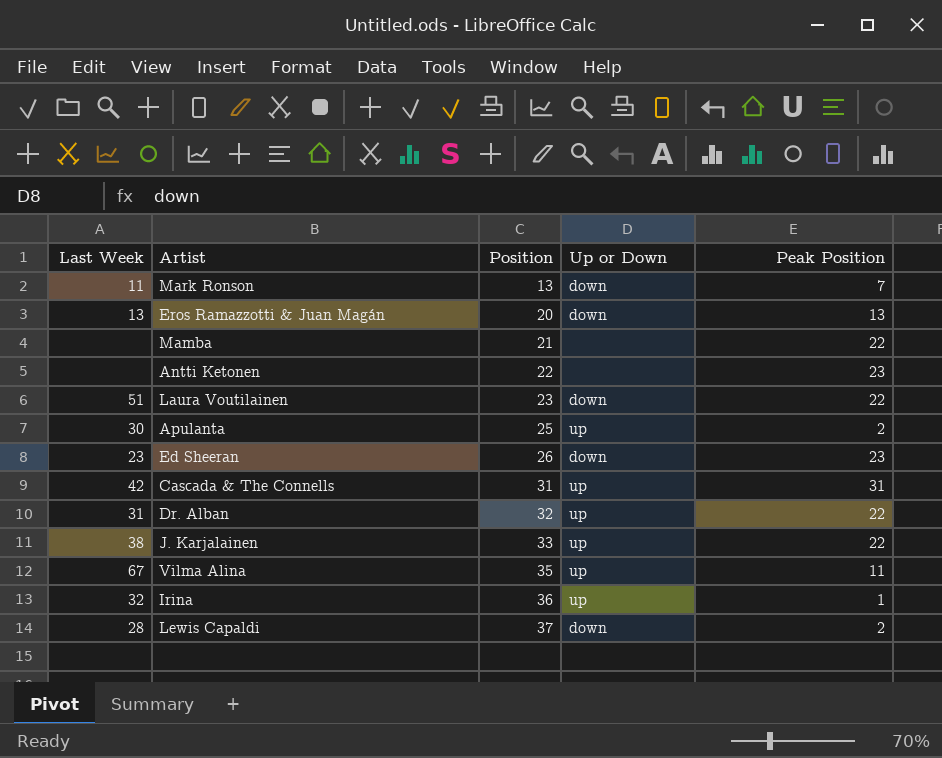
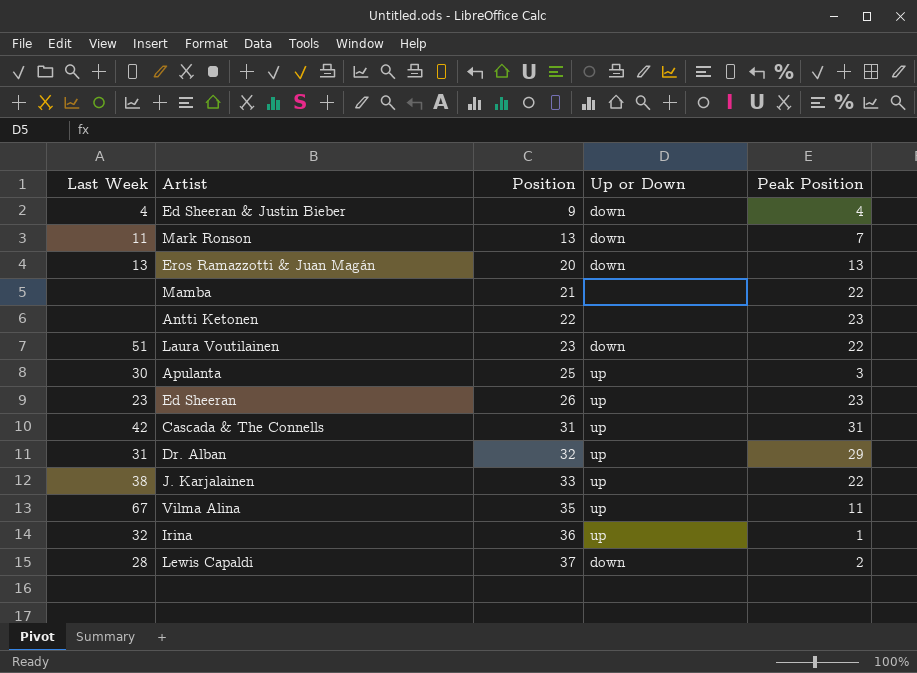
row Ed Sheeran & Justin Bieber: none -> 4 | 9 | down | 4
Apulanta | Peak Position: 2 -> 3
Ed Sheeran | Up or Down: down -> up
Dr. Alban | Peak Position: 22 -> 29

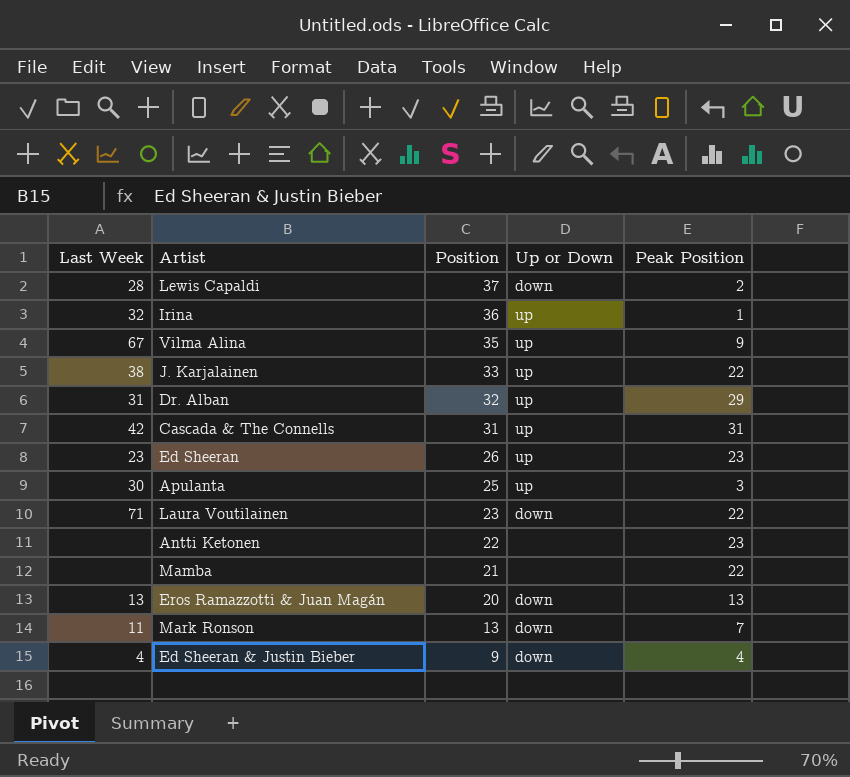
row order: Position ascending -> Position descending
Vilma Alina | Peak Position: 11 -> 9
Laura Voutilainen | Last Week: 51 -> 71

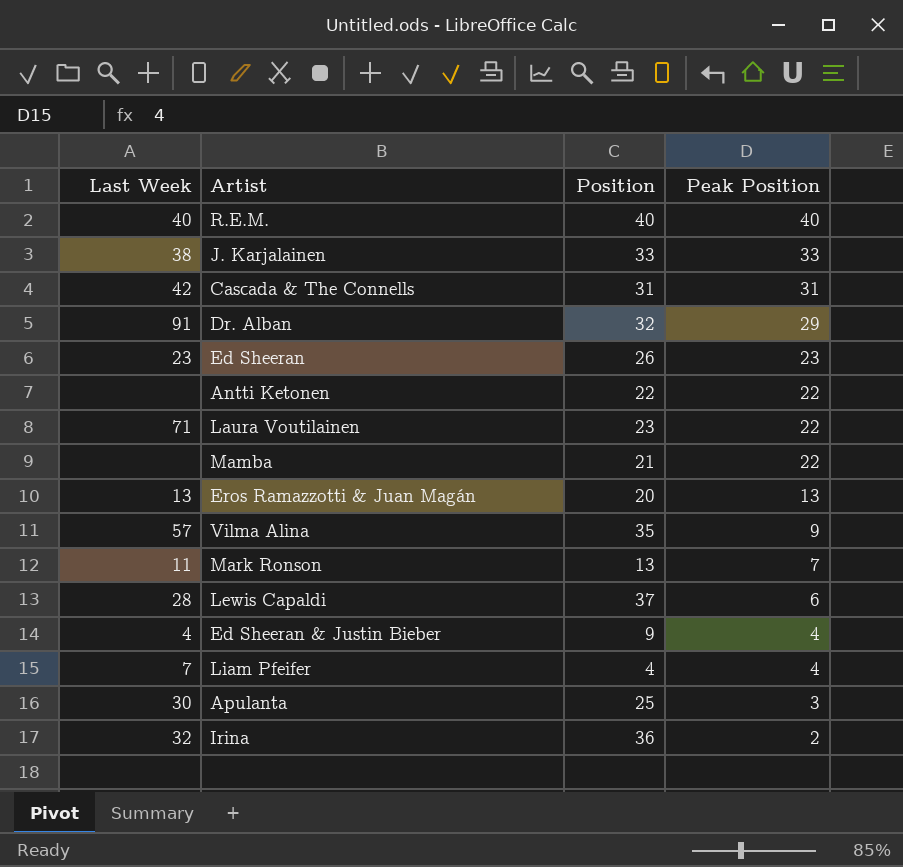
row order: Position descending -> Peak Position descending
column Up or Down | position: 4 -> none
row R.E.M.: none -> 40 | 40 | 40
J. Karjalainen | Peak Position: 22 -> 33
Dr. Alban | Last Week: 31 -> 91
Antti Ketonen | Peak Position: 23 -> 22
Vilma Alina | Last Week: 67 -> 57
Lewis Capaldi | Peak Position: 2 -> 6
row Liam Pfeifer: none -> 7 | 4 | 4
Irina | Peak Position: 1 -> 2

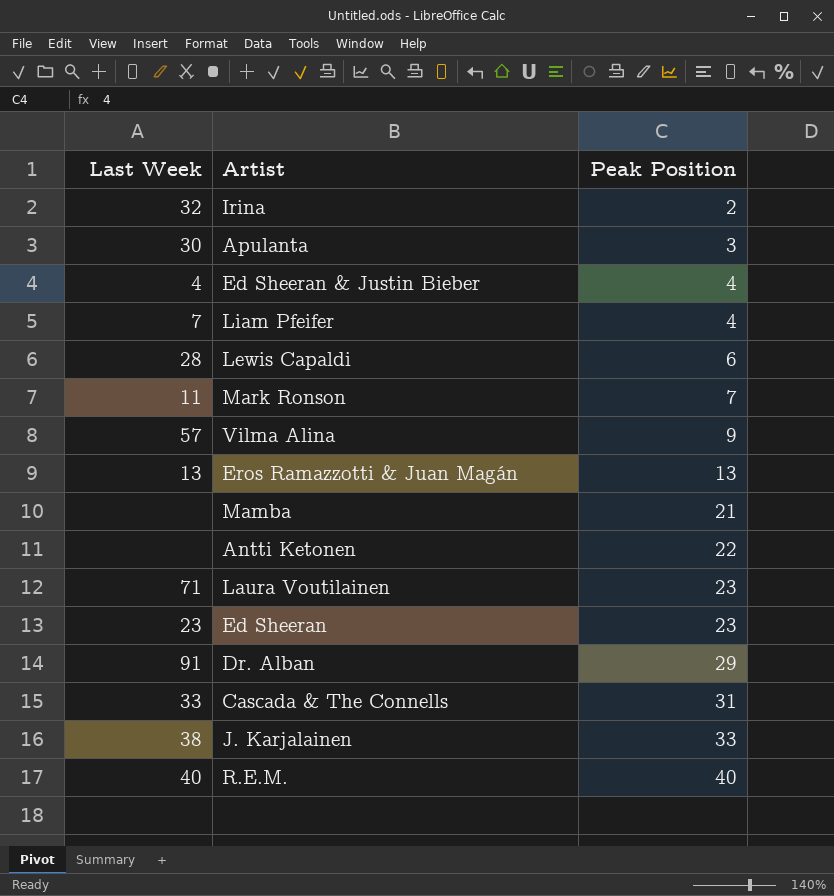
row order: Peak Position descending -> Peak Position ascending
column Position | position: 3 -> none
Mamba | Peak Position: 22 -> 21
Laura Voutilainen | Peak Position: 22 -> 23
Cascada & The Connells | Last Week: 42 -> 33

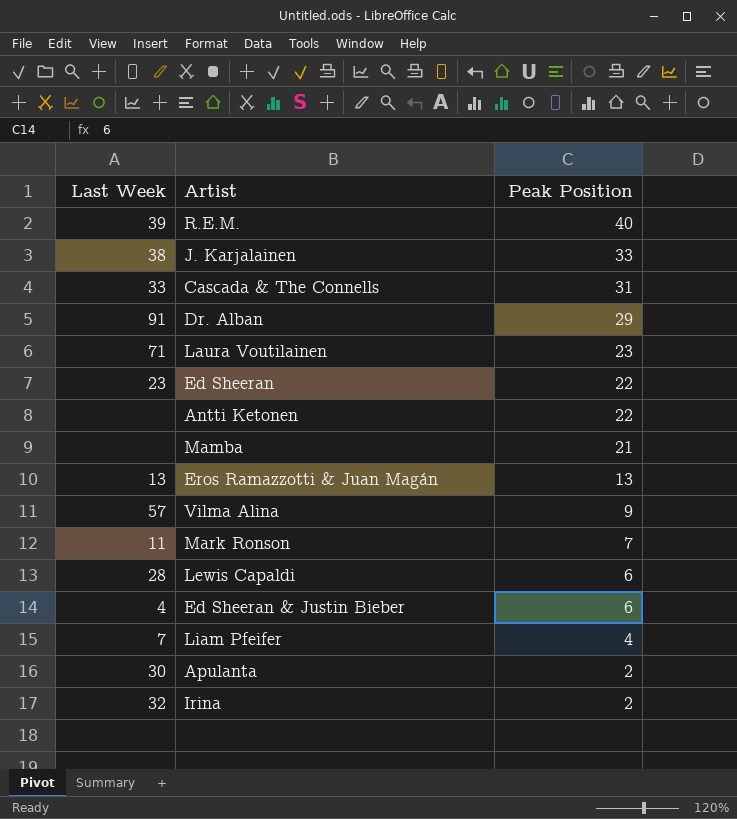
row order: Peak Position ascending -> Peak Position descending
R.E.M. | Last Week: 40 -> 39
Ed Sheeran | Peak Position: 23 -> 22
Ed Sheeran & Justin Bieber | Peak Position: 4 -> 6
Apulanta | Peak Position: 3 -> 2

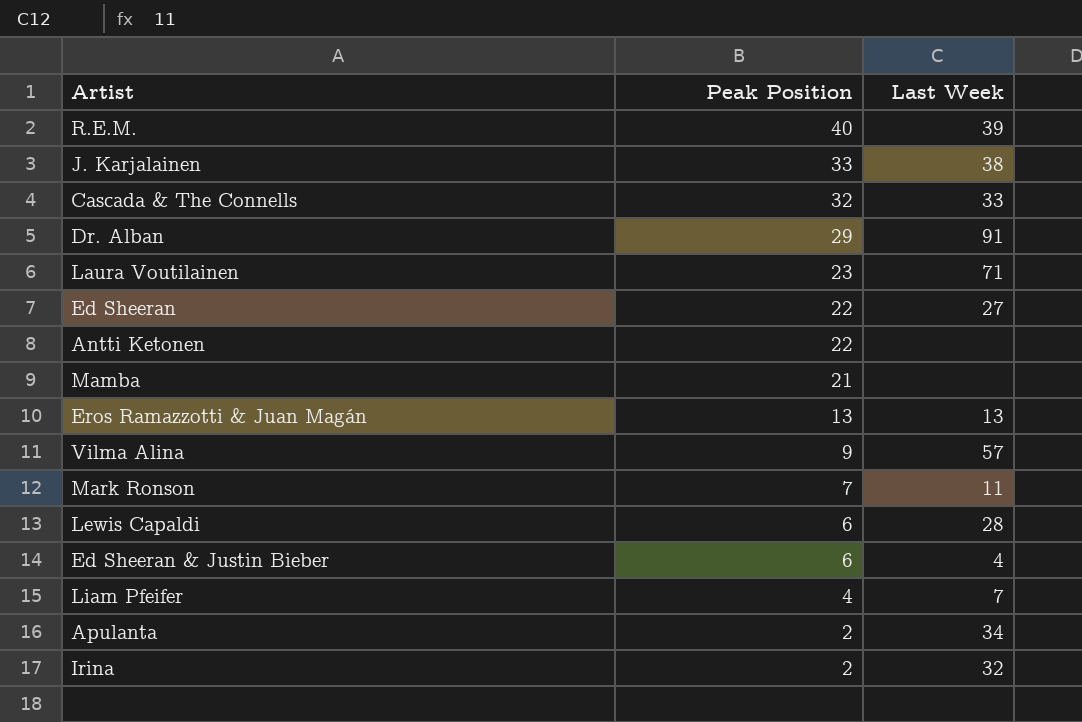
column Last Week | position: 1 -> 3
Cascada & The Connells | Peak Position: 31 -> 32
Ed Sheeran | Last Week: 23 -> 27
Apulanta | Last Week: 30 -> 34

